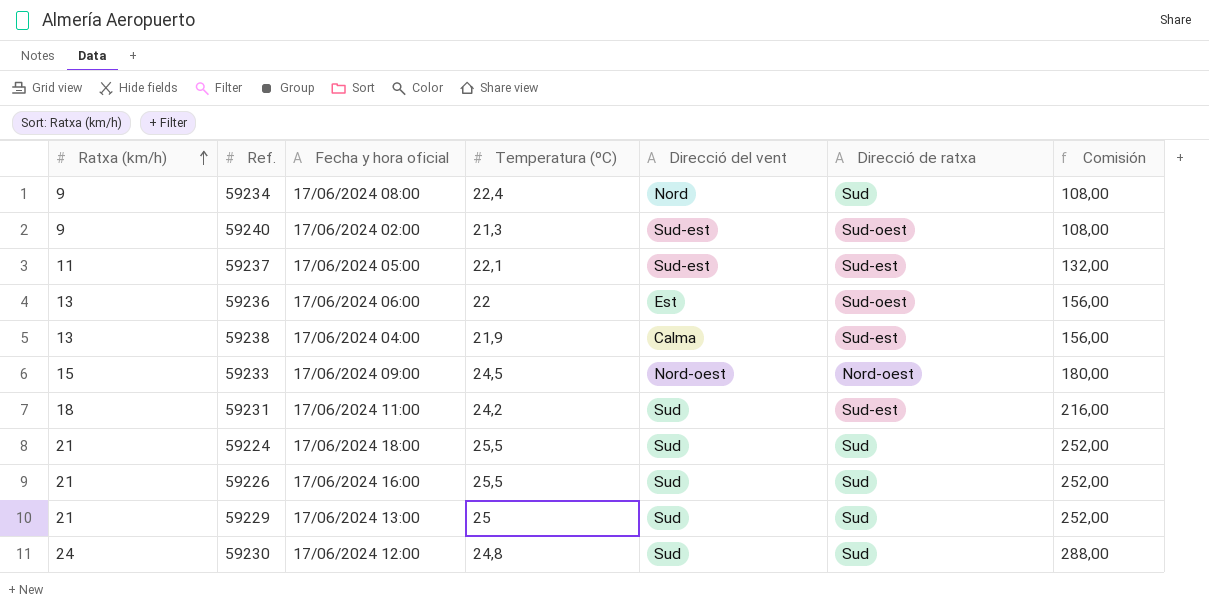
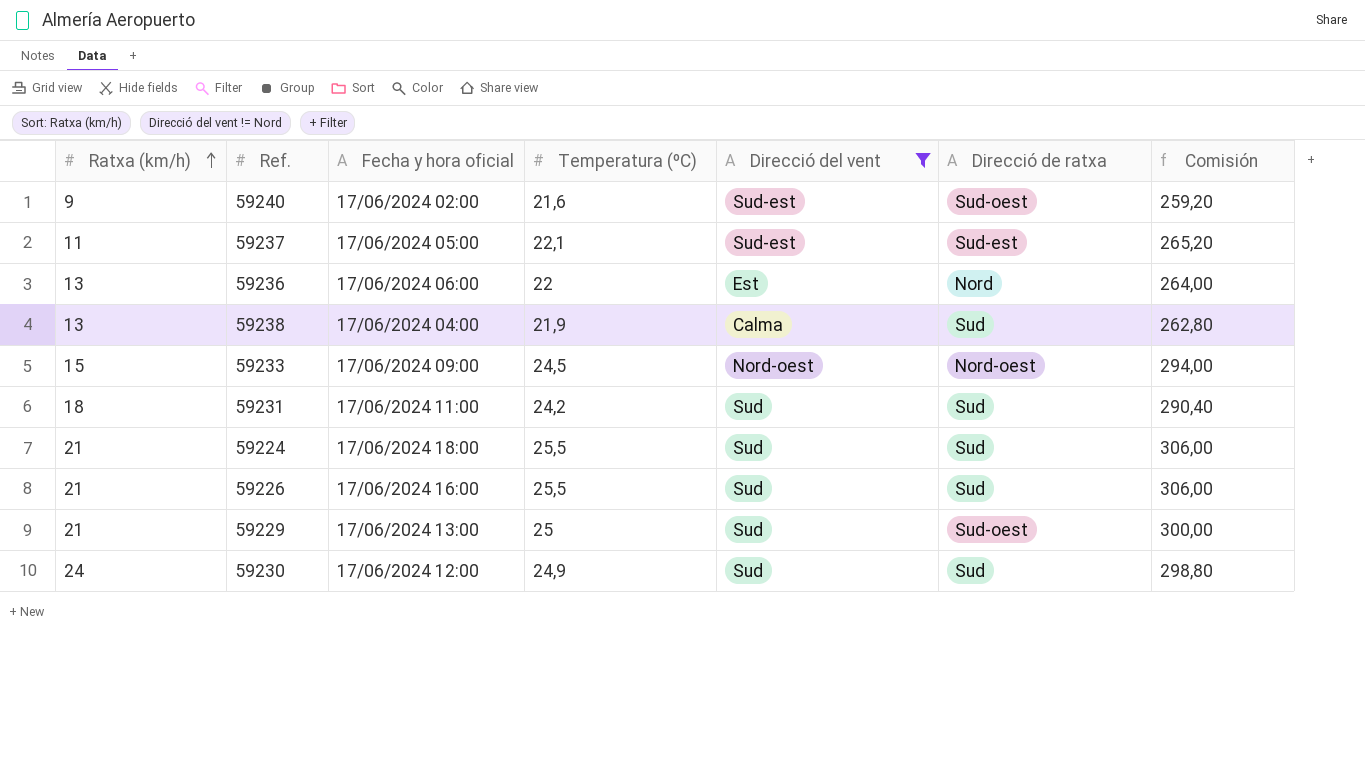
filter: none -> Direcció del vent != Nord
column Comisión | formula: [Ratxa (km/h)] * 12 -> [Temperatura (ºC)] * 12
59240 | Temperatura (ºC): 21,3 -> 21,6
59236 | Direcció de ratxa: Sud-oest -> Nord
59238 | Direcció de ratxa: Sud-est -> Sud
59231 | Direcció de ratxa: Sud-est -> Sud
59229 | Direcció de ratxa: Sud -> Sud-oest
59230 | Temperatura (ºC): 24,8 -> 24,9

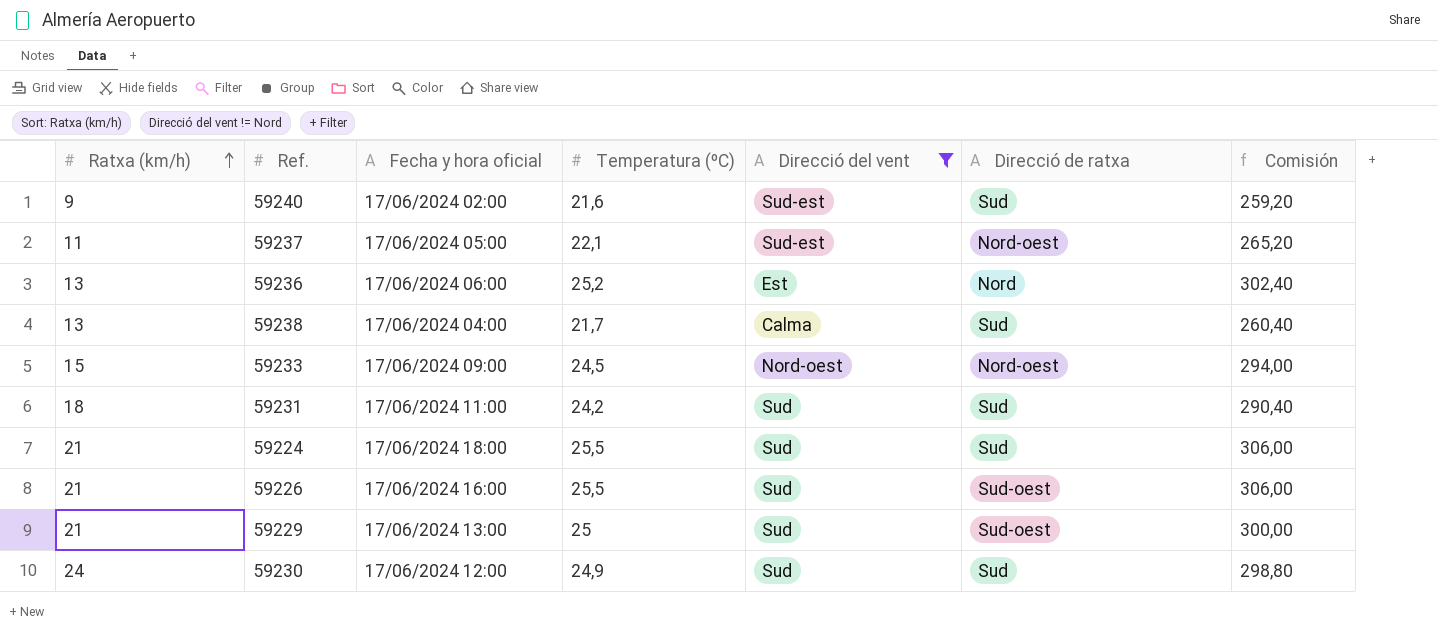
59240 | Direcció de ratxa: Sud-oest -> Sud
59237 | Direcció de ratxa: Sud-est -> Nord-oest
59236 | Temperatura (ºC): 22 -> 25,2
59236 | Comisión: 264,00 -> 302,40
59238 | Temperatura (ºC): 21,9 -> 21,7
59238 | Comisión: 262,80 -> 260,40
59226 | Direcció de ratxa: Sud -> Sud-oest

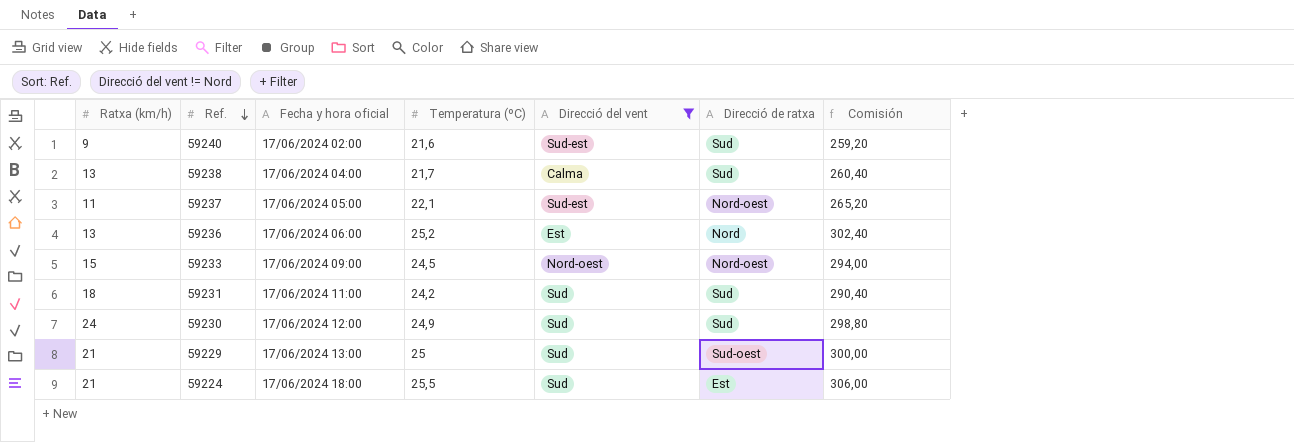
row order: Ratxa (km/h) ascending -> Ref. descending
row 59226: 21 | 17/06/2024 16:00 | 25,5 | Sud | Sud-oest | 306,00 -> none
59224 | Direcció de ratxa: Sud -> Est

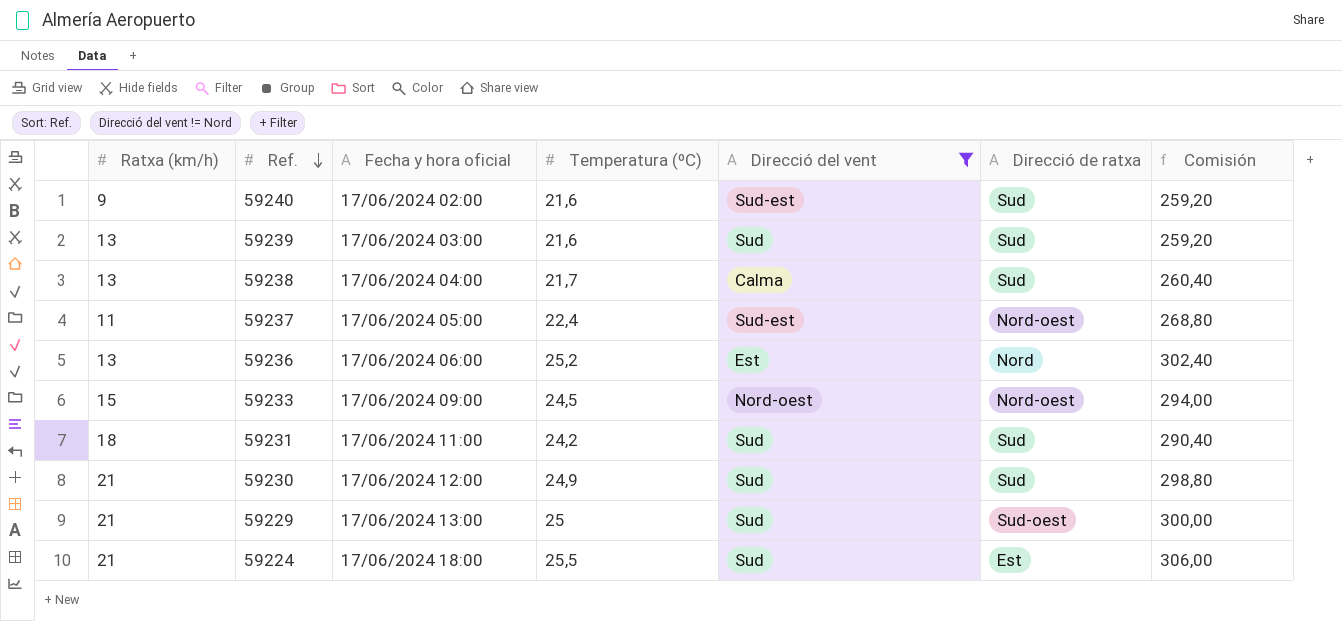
row 59239: none -> 13 | 17/06/2024 03:00 | 21,6 | Sud | Sud | 259,20
59237 | Temperatura (ºC): 22,1 -> 22,4
59237 | Comisión: 265,20 -> 268,80
59230 | Ratxa (km/h): 24 -> 21

